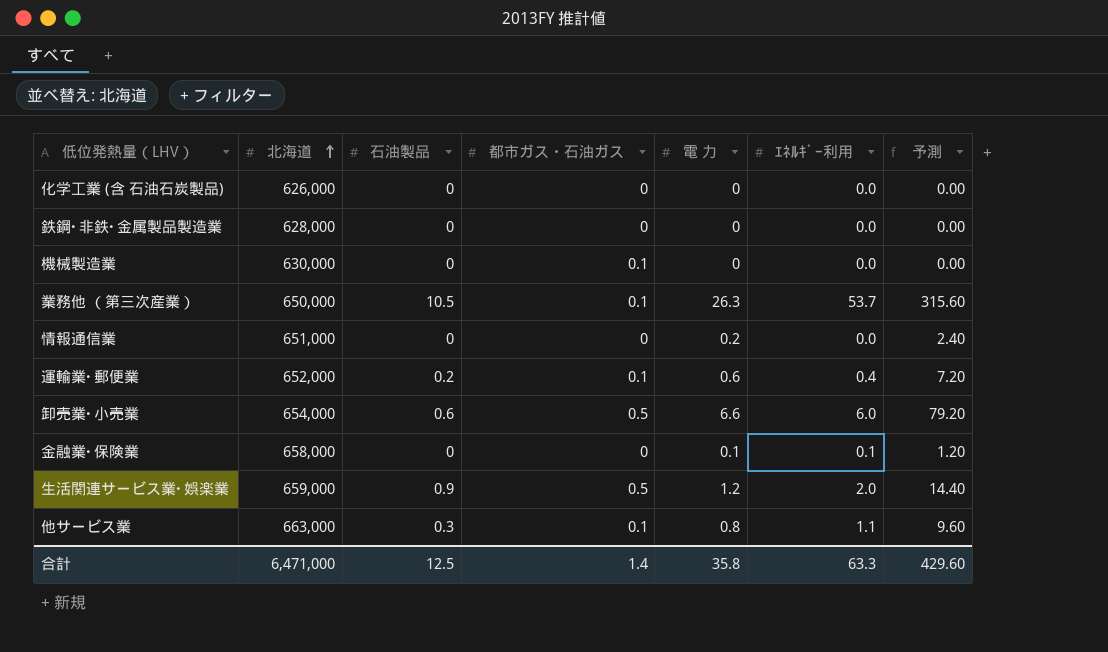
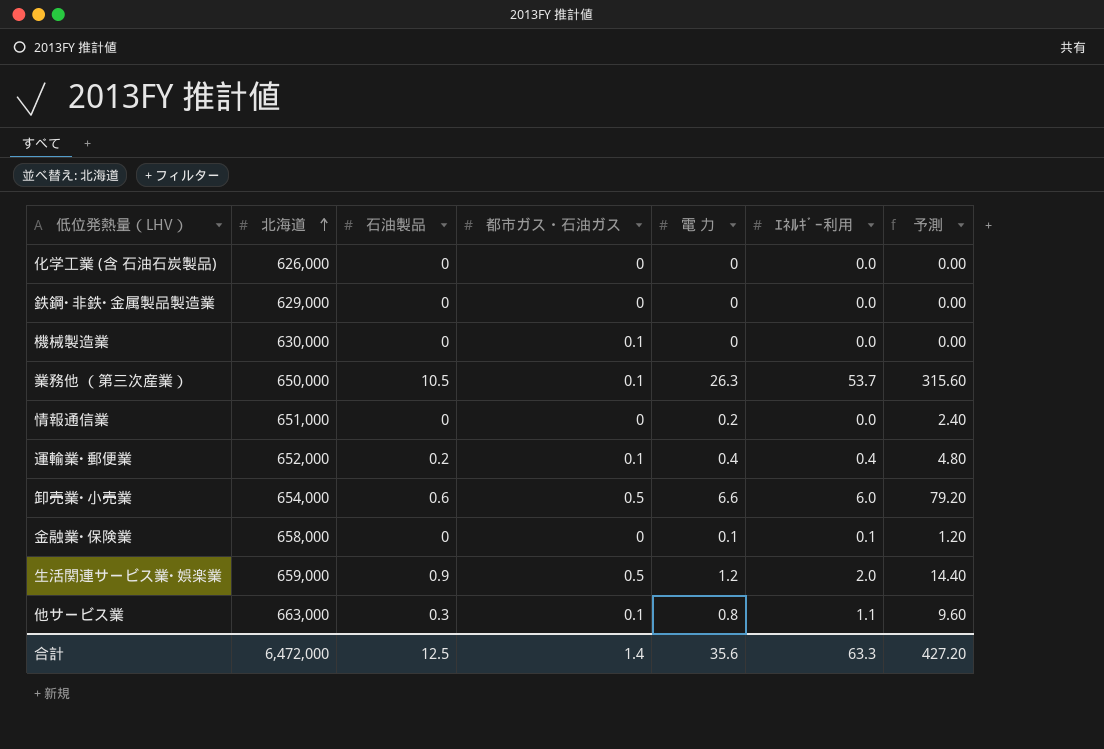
鉄鋼･非鉄･金属製品製造業 | 北海道: 628,000 -> 629,000
運輸業･郵便業 | 電 力: 0.6 -> 0.4
運輸業･郵便業 | 予測: 7.20 -> 4.80
合計 | 北海道: 6,471,000 -> 6,472,000
合計 | 電 力: 35.8 -> 35.6
合計 | 予測: 429.60 -> 427.20

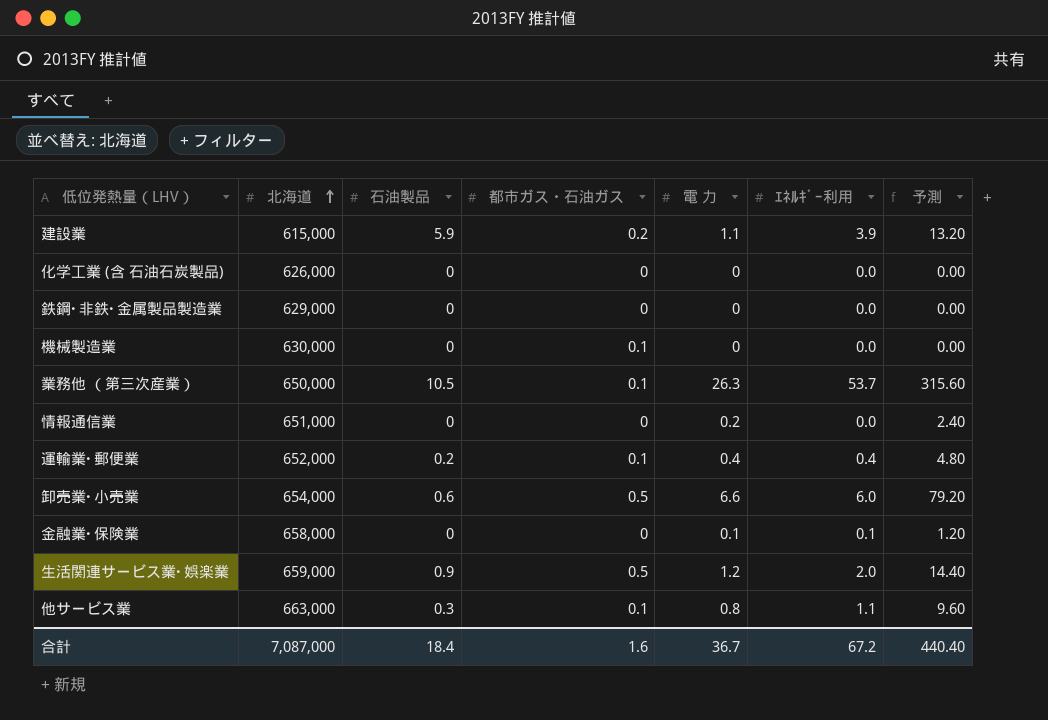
row 建設業: none -> 615,000 | 5.9 | 0.2 | 1.1 | 3.9 | 13.20
合計 | 北海道: 6,472,000 -> 7,087,000
合計 | 石油製品: 12.5 -> 18.4
合計 | 都市ガス・石油ガス: 1.4 -> 1.6
合計 | 電 力: 35.6 -> 36.7
合計 | ｴﾈﾙｷﾞｰ利用: 63.3 -> 67.2
合計 | 予測: 427.20 -> 440.40

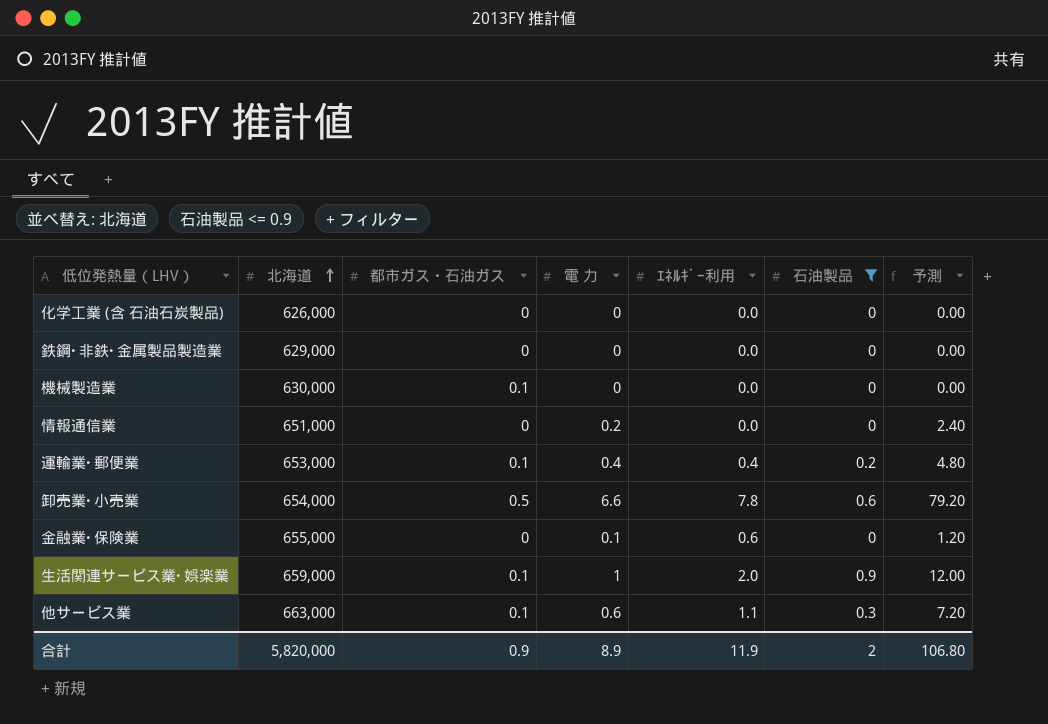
filter: none -> 石油製品 <= 0.9
column 石油製品 | position: 3 -> 6
運輸業･郵便業 | 北海道: 652,000 -> 653,000
卸売業･小売業 | ｴﾈﾙｷﾞｰ利用: 6.0 -> 7.8
金融業･保険業 | 北海道: 658,000 -> 655,000
金融業･保険業 | ｴﾈﾙｷﾞｰ利用: 0.1 -> 0.6
生活関連サービス業･娯楽業 | 都市ガス・石油ガス: 0.5 -> 0.1
生活関連サービス業･娯楽業 | 電 力: 1.2 -> 1
生活関連サービス業･娯楽業 | 予測: 14.40 -> 12.00
他サービス業 | 電 力: 0.8 -> 0.6
他サービス業 | 予測: 9.60 -> 7.20
合計 | 北海道: 7,087,000 -> 5,820,000
合計 | 都市ガス・石油ガス: 1.6 -> 0.9
合計 | 電 力: 36.7 -> 8.9
合計 | ｴﾈﾙｷﾞｰ利用: 67.2 -> 11.9
合計 | 石油製品: 18.4 -> 2
合計 | 予測: 440.40 -> 106.80

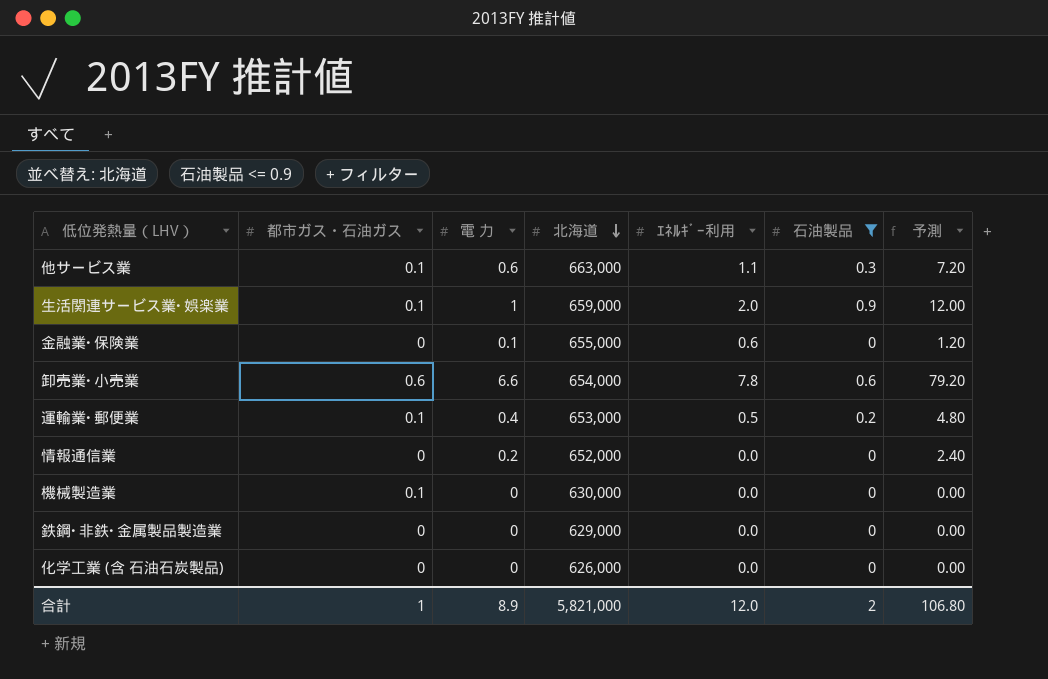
row order: 北海道 ascending -> 北海道 descending
column 北海道 | position: 2 -> 4
卸売業･小売業 | 都市ガス・石油ガス: 0.5 -> 0.6
運輸業･郵便業 | ｴﾈﾙｷﾞｰ利用: 0.4 -> 0.5
情報通信業 | 北海道: 651,000 -> 652,000
合計 | 都市ガス・石油ガス: 0.9 -> 1
合計 | 北海道: 5,820,000 -> 5,821,000
合計 | ｴﾈﾙｷﾞｰ利用: 11.9 -> 12.0

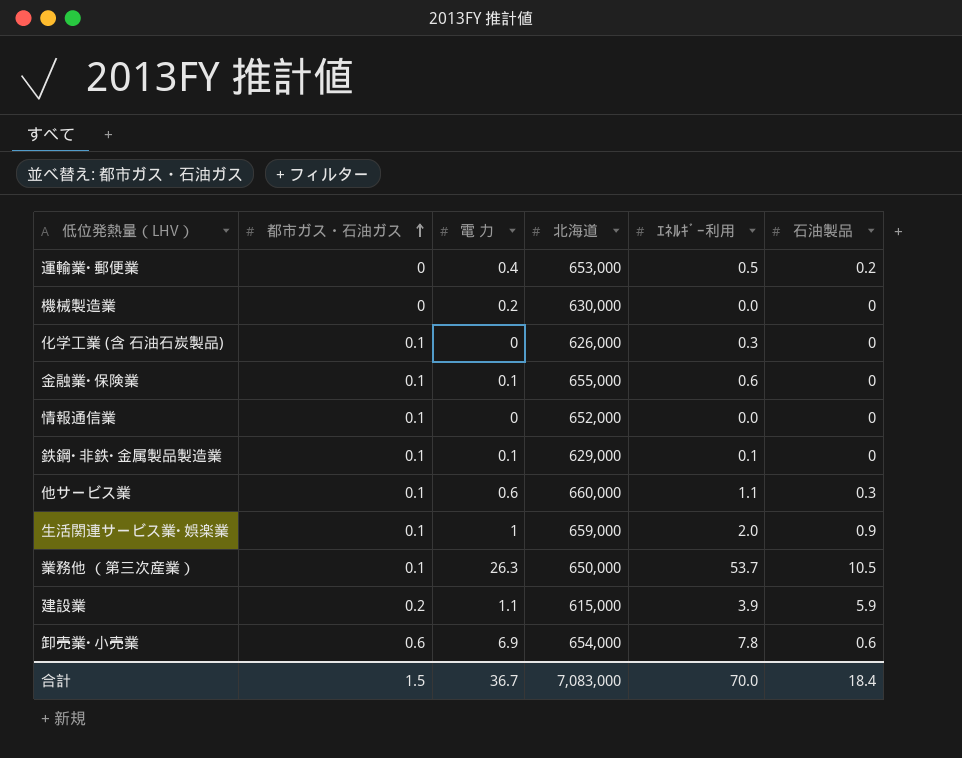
filter: 石油製品 <= 0.9 -> none
row order: 北海道 descending -> 都市ガス・石油ガス ascending
column 予測 | formula: [電 力] * 12 -> none
運輸業･郵便業 | 都市ガス・石油ガス: 0.1 -> 0
機械製造業 | 都市ガス・石油ガス: 0.1 -> 0
機械製造業 | 電 力: 0 -> 0.2
化学工業 (含 石油石炭製品) | 都市ガス・石油ガス: 0 -> 0.1
化学工業 (含 石油石炭製品) | ｴﾈﾙｷﾞｰ利用: 0.0 -> 0.3
金融業･保険業 | 都市ガス・石油ガス: 0 -> 0.1
情報通信業 | 都市ガス・石油ガス: 0 -> 0.1
情報通信業 | 電 力: 0.2 -> 0
鉄鋼･非鉄･金属製品製造業 | 都市ガス・石油ガス: 0 -> 0.1
鉄鋼･非鉄･金属製品製造業 | 電 力: 0 -> 0.1
鉄鋼･非鉄･金属製品製造業 | ｴﾈﾙｷﾞｰ利用: 0.0 -> 0.1
他サービス業 | 北海道: 663,000 -> 660,000
卸売業･小売業 | 電 力: 6.6 -> 6.9
合計 | 都市ガス・石油ガス: 1 -> 1.5
合計 | 電 力: 8.9 -> 36.7
合計 | 北海道: 5,821,000 -> 7,083,000
合計 | ｴﾈﾙｷﾞｰ利用: 12.0 -> 70.0
合計 | 石油製品: 2 -> 18.4

